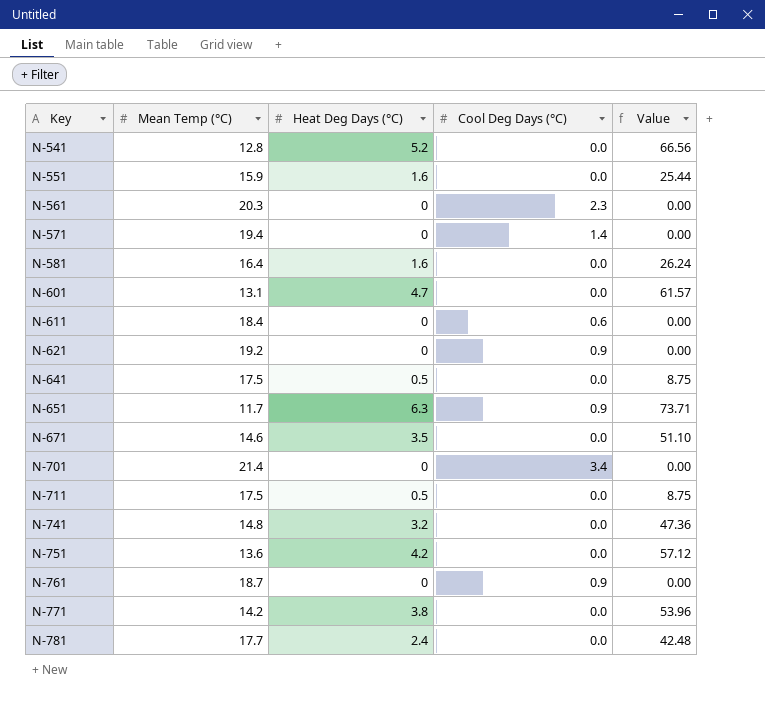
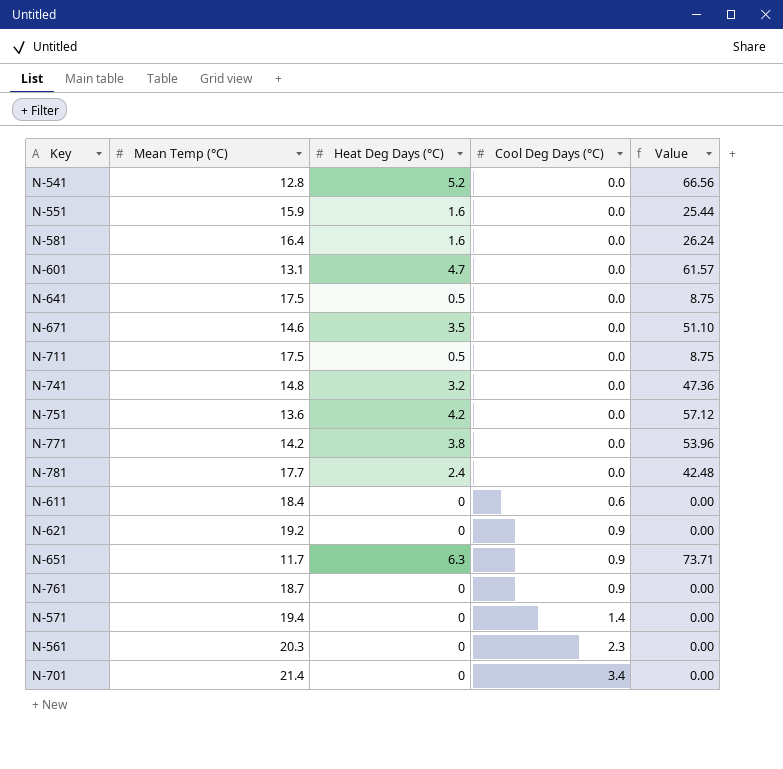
row order: Key ascending -> Cool Deg Days (°C) ascending

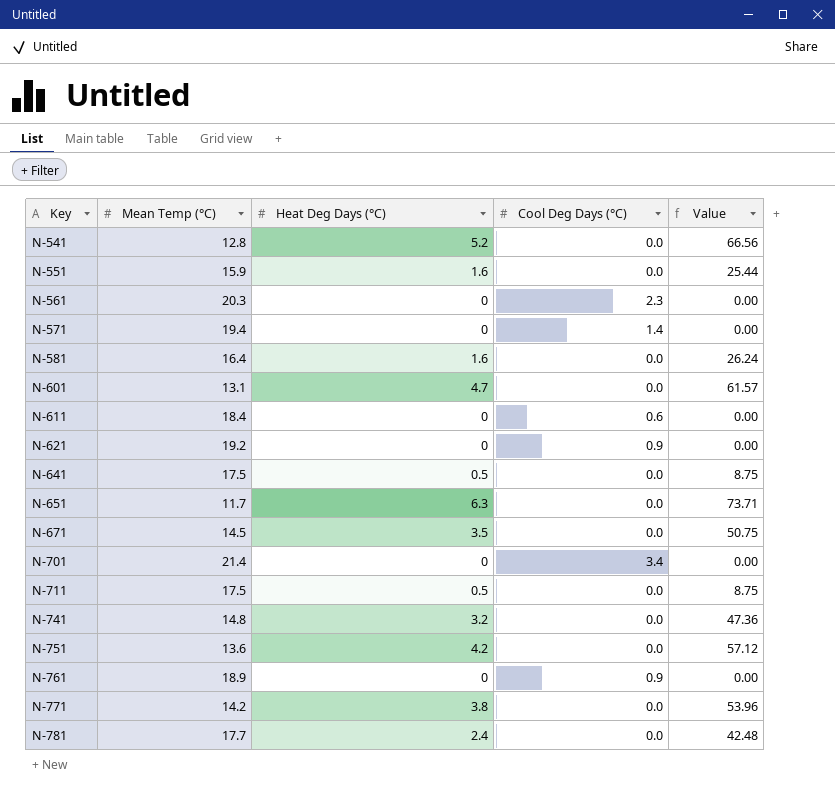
row order: Cool Deg Days (°C) ascending -> Key ascending
N-651 | Cool Deg Days (°C): 0.9 -> 0.0
N-671 | Mean Temp (°C): 14.6 -> 14.5
N-671 | Value: 51.10 -> 50.75
N-761 | Mean Temp (°C): 18.7 -> 18.9

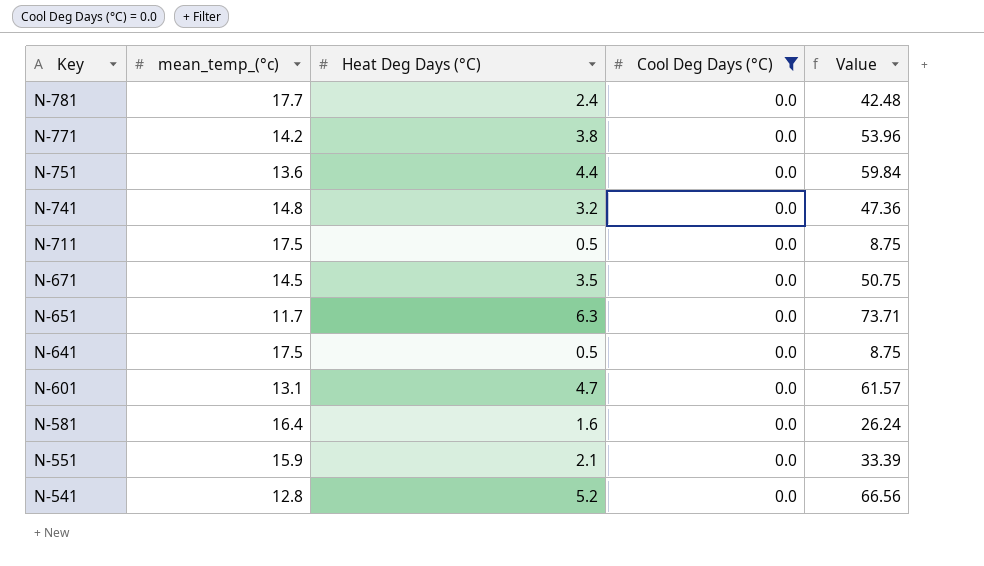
filter: none -> Cool Deg Days (°C) = 0.0
row order: Key ascending -> Key descending
column name: Mean Temp (°C) -> mean_temp_(°c)
N-751 | Heat Deg Days (°C): 4.2 -> 4.4
N-751 | Value: 57.12 -> 59.84
N-551 | Heat Deg Days (°C): 1.6 -> 2.1
N-551 | Value: 25.44 -> 33.39

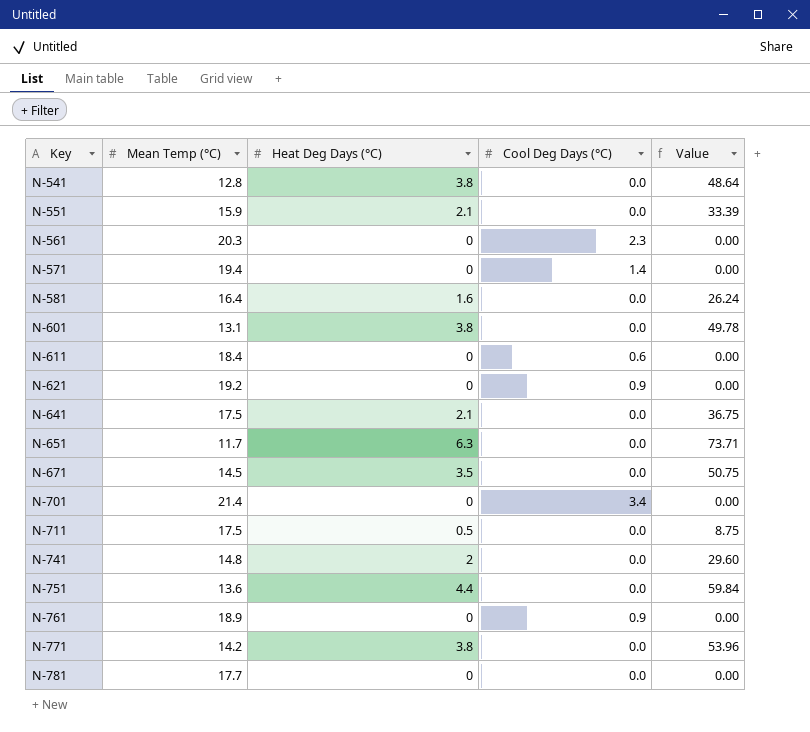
filter: Cool Deg Days (°C) = 0.0 -> none
row order: Key descending -> Key ascending
column name: mean_temp_(°c) -> Mean Temp (°C)
N-541 | Heat Deg Days (°C): 5.2 -> 3.8
N-541 | Value: 66.56 -> 48.64
N-601 | Heat Deg Days (°C): 4.7 -> 3.8
N-601 | Value: 61.57 -> 49.78
N-641 | Heat Deg Days (°C): 0.5 -> 2.1
N-641 | Value: 8.75 -> 36.75
N-741 | Heat Deg Days (°C): 3.2 -> 2
N-741 | Value: 47.36 -> 29.60
N-781 | Heat Deg Days (°C): 2.4 -> 0
N-781 | Value: 42.48 -> 0.00

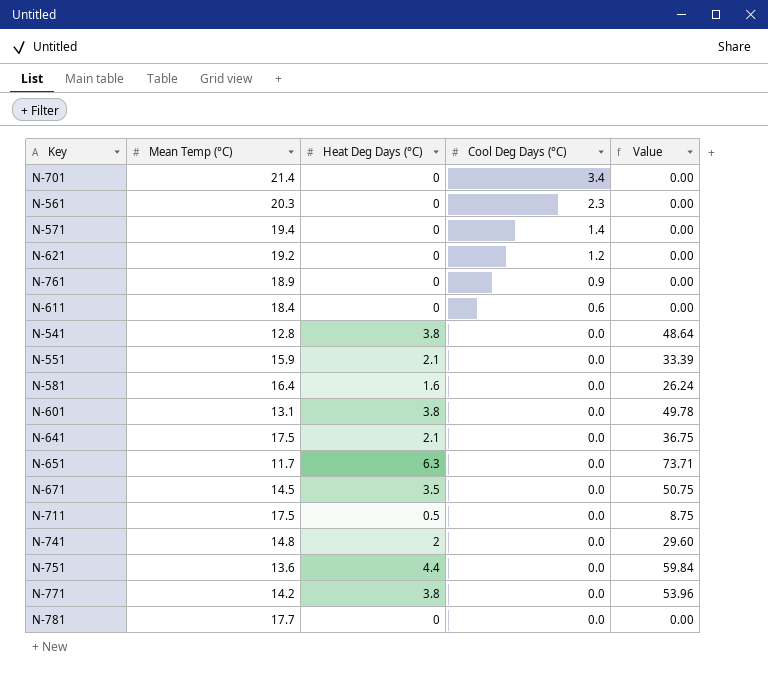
row order: Key ascending -> Cool Deg Days (°C) descending
N-621 | Cool Deg Days (°C): 0.9 -> 1.2

